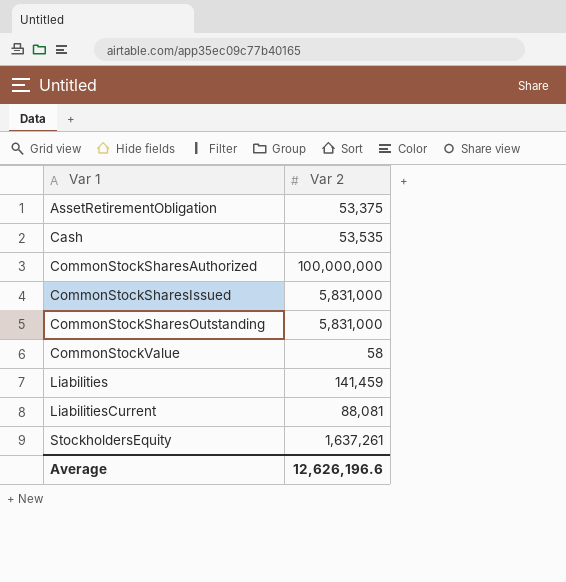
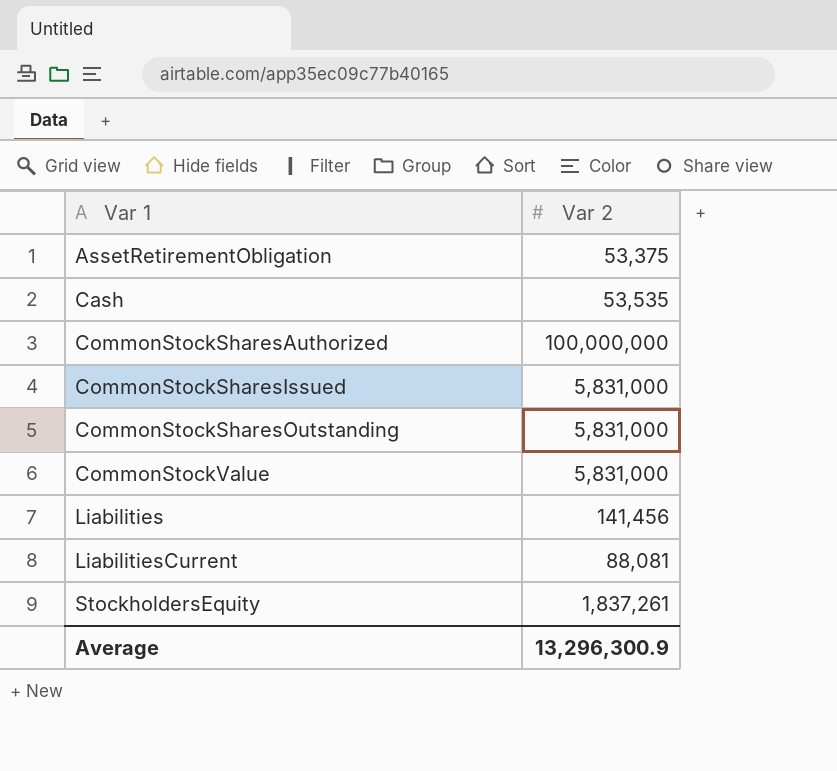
CommonStockValue | Var 2: 58 -> 5,831,000
Liabilities | Var 2: 141,459 -> 141,456
StockholdersEquity | Var 2: 1,637,261 -> 1,837,261
Average | Var 2: 12,626,196.6 -> 13,296,300.9

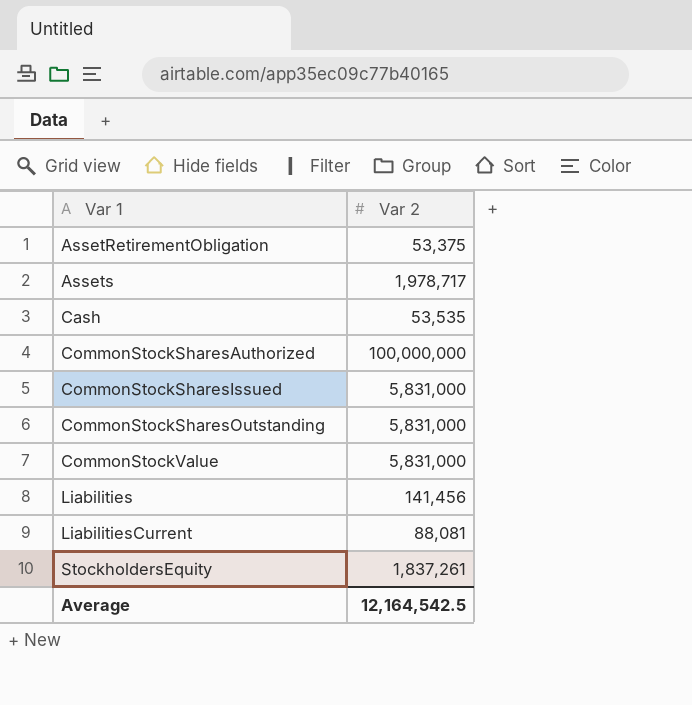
row Assets: none -> 1,978,717
Average | Var 2: 13,296,300.9 -> 12,164,542.5

